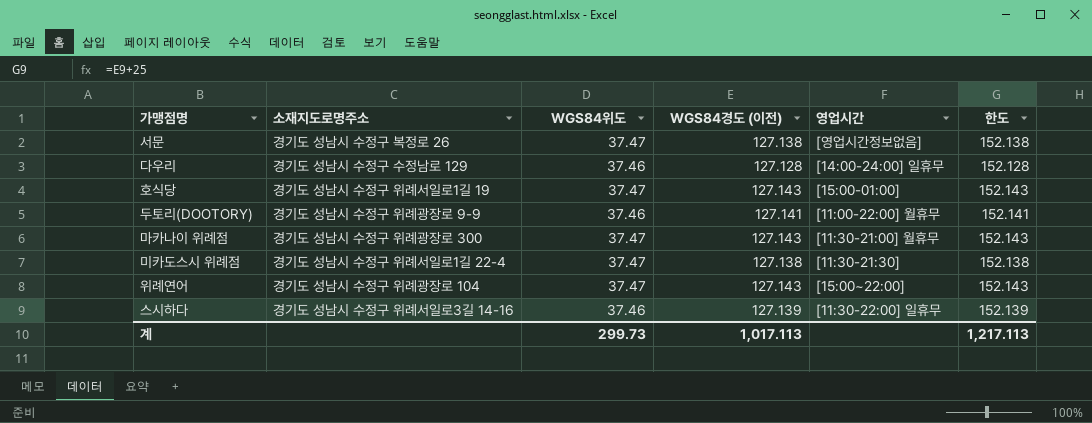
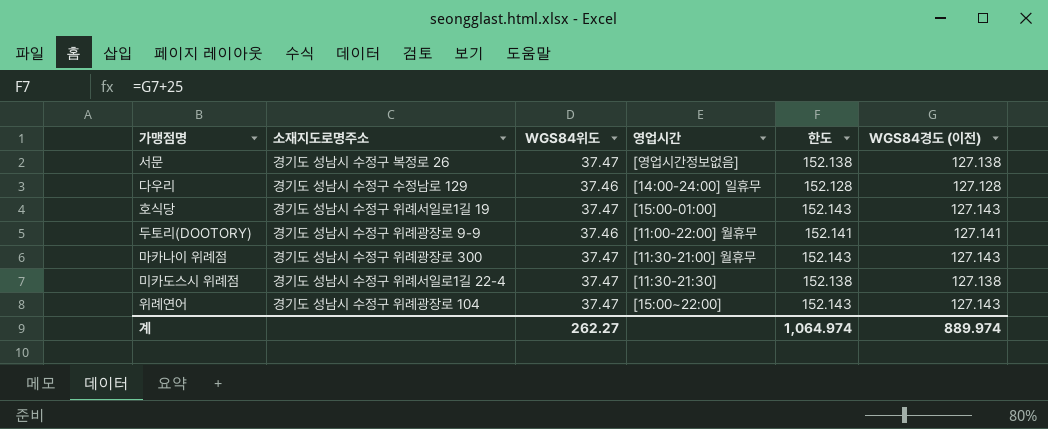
column WGS84경도 (이전) | position: 4 -> 6
row 스시하다: 경기도 성남시 수정구 위례서일로3길 14-16 | 37.46 | 127.139 | [11:30-22:00] 일휴무 | 152.139 -> none
계 | WGS84위도: 299.73 -> 262.27
계 | 한도: 1,217.113 -> 1,064.974
계 | WGS84경도 (이전): 1,017.113 -> 889.974

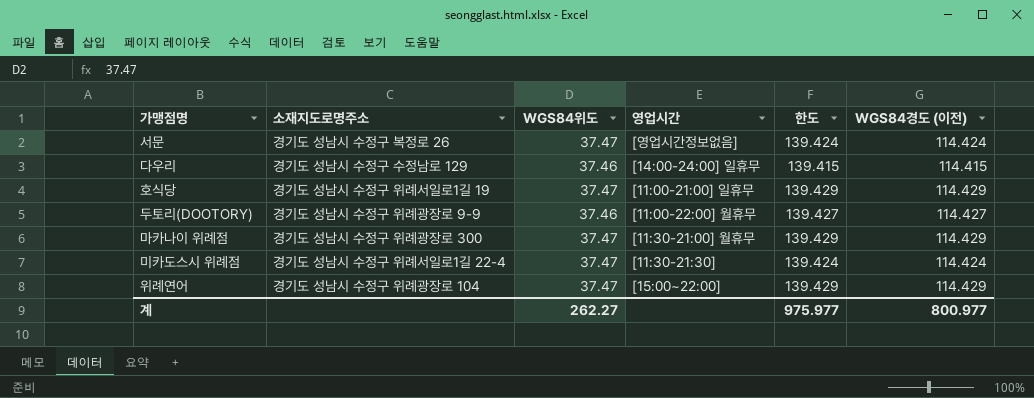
서문 | 한도: 152.138 -> 139.424
서문 | WGS84경도 (이전): 127.138 -> 114.424
다우리 | 한도: 152.128 -> 139.415
다우리 | WGS84경도 (이전): 127.128 -> 114.415
호식당 | 영업시간: [15:00-01:00] -> [11:00-21:00] 일휴무
호식당 | 한도: 152.143 -> 139.429
호식당 | WGS84경도 (이전): 127.143 -> 114.429
두토리(DOOTORY) | 한도: 152.141 -> 139.427
두토리(DOOTORY) | WGS84경도 (이전): 127.141 -> 114.427
마카나이 위례점 | 한도: 152.143 -> 139.429
마카나이 위례점 | WGS84경도 (이전): 127.143 -> 114.429
미카도스시 위례점 | 한도: 152.138 -> 139.424
미카도스시 위례점 | WGS84경도 (이전): 127.138 -> 114.424
위례연어 | 한도: 152.143 -> 139.429
위례연어 | WGS84경도 (이전): 127.143 -> 114.429
계 | 한도: 1,064.974 -> 975.977
계 | WGS84경도 (이전): 889.974 -> 800.977

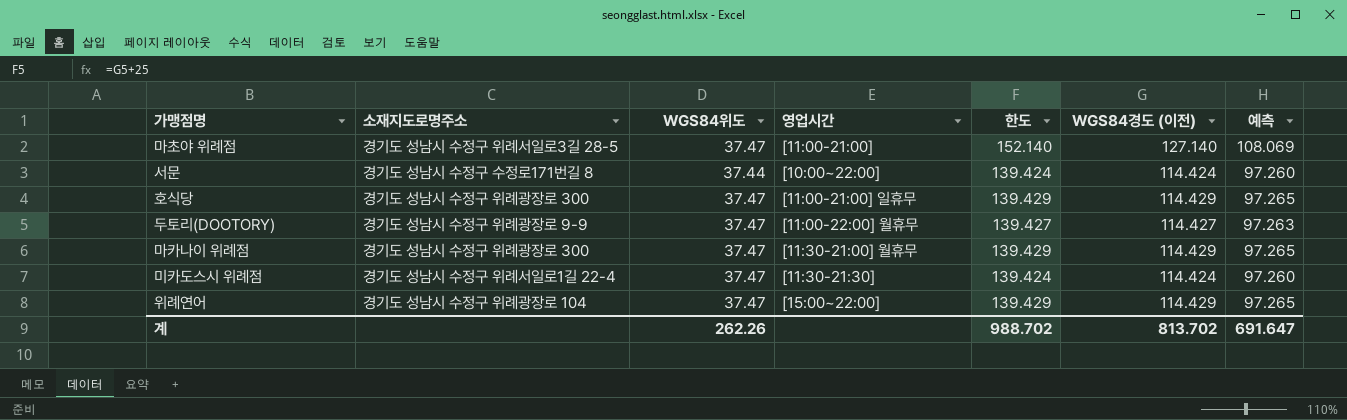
column 예측 | formula: none -> [WGS84경도 (이전)] * 0.85
row 다우리: 경기도 성남시 수정구 수정남로 129 | 37.46 | [14:00-24:00] 일휴무 | 139.415 | 114.415 -> none
row 마초야 위례점: none -> 경기도 성남시 수정구 위례서일로3길 28-5 | 37.47 | [11:00-21:00] | 152.140 | 127.140 | 108.069
서문 | 소재지도로명주소: 경기도 성남시 수정구 복정로 26 -> 경기도 성남시 수정구 수정로171번길 8
서문 | WGS84위도: 37.47 -> 37.44
서문 | 영업시간: [영업시간정보없음] -> [10:00~22:00]
호식당 | 소재지도로명주소: 경기도 성남시 수정구 위례서일로1길 19 -> 경기도 성남시 수정구 위례광장로 300
두토리(DOOTORY) | WGS84위도: 37.46 -> 37.47
계 | WGS84위도: 262.27 -> 262.26
계 | 한도: 975.977 -> 988.702
계 | WGS84경도 (이전): 800.977 -> 813.702

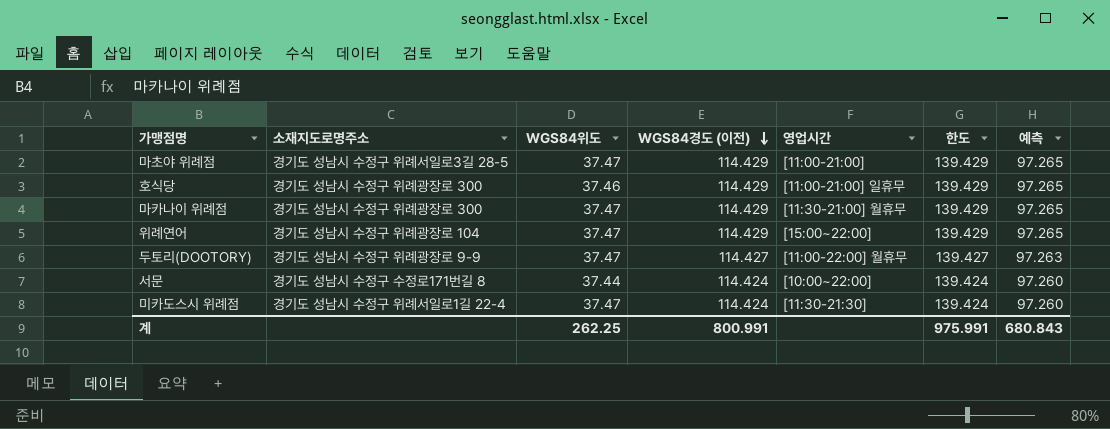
row order: none -> WGS84경도 (이전) descending
column WGS84경도 (이전) | position: 6 -> 4
마초야 위례점 | WGS84경도 (이전): 127.140 -> 114.429
마초야 위례점 | 한도: 152.140 -> 139.429
마초야 위례점 | 예측: 108.069 -> 97.265
호식당 | WGS84위도: 37.47 -> 37.46
계 | WGS84위도: 262.26 -> 262.25
계 | WGS84경도 (이전): 813.702 -> 800.991
계 | 한도: 988.702 -> 975.991
계 | 예측: 691.647 -> 680.843

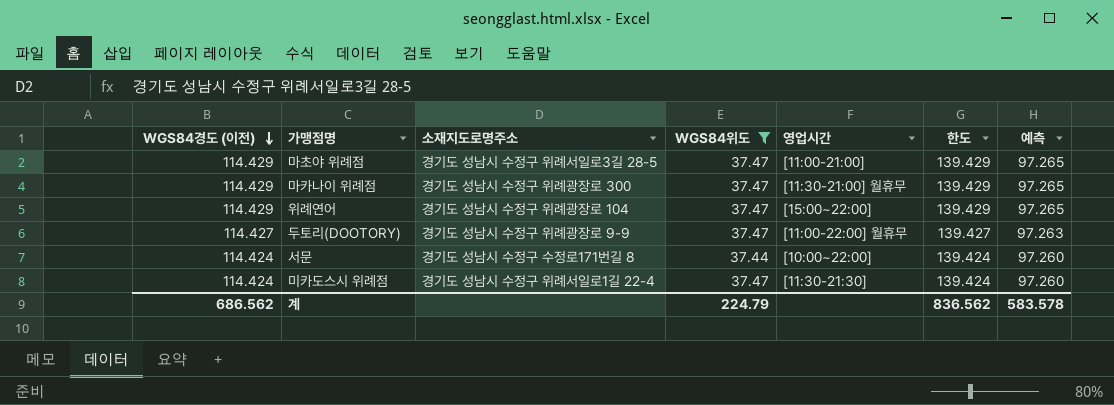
filter: none -> WGS84위도 != 37.46
column WGS84경도 (이전) | position: 4 -> 1
계 | WGS84경도 (이전): 800.991 -> 686.562
계 | WGS84위도: 262.25 -> 224.79
계 | 한도: 975.991 -> 836.562
계 | 예측: 680.843 -> 583.578

